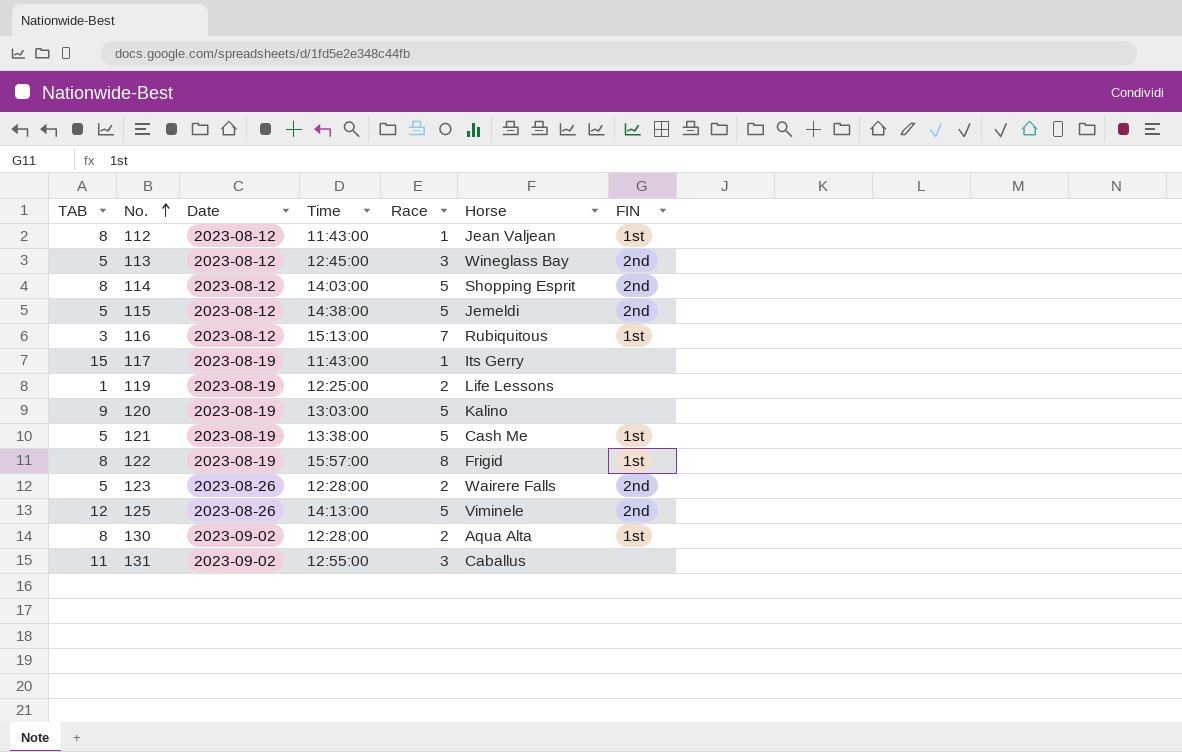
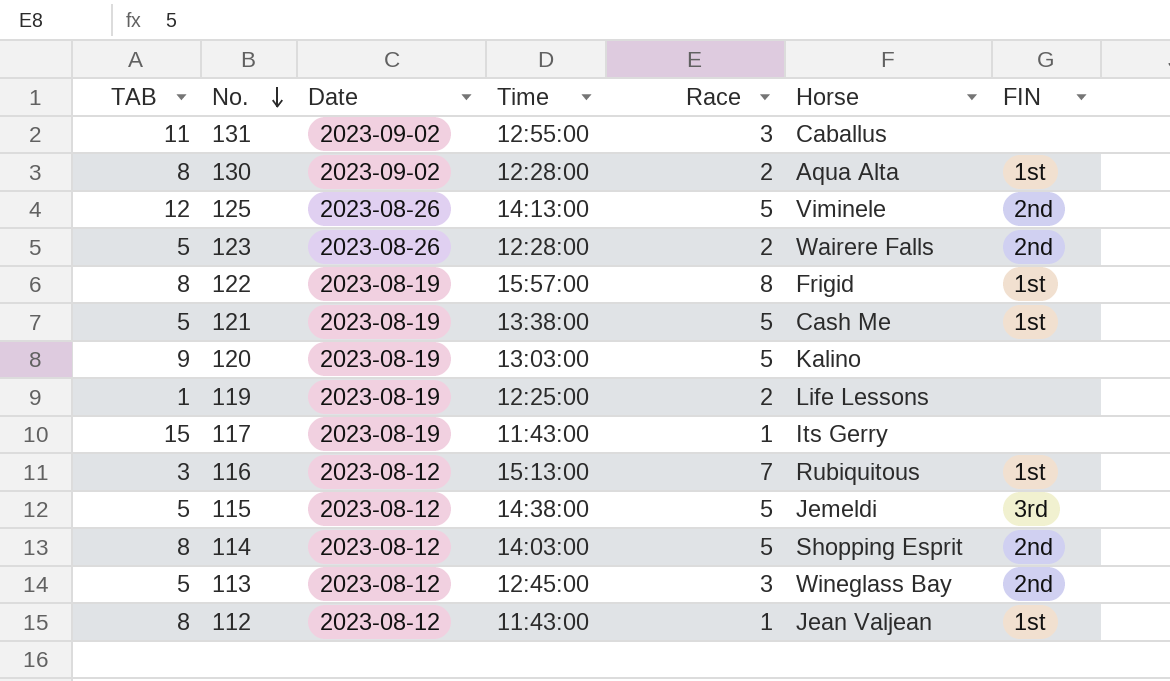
row order: No. ascending -> No. descending
115 | FIN: 2nd -> 3rd

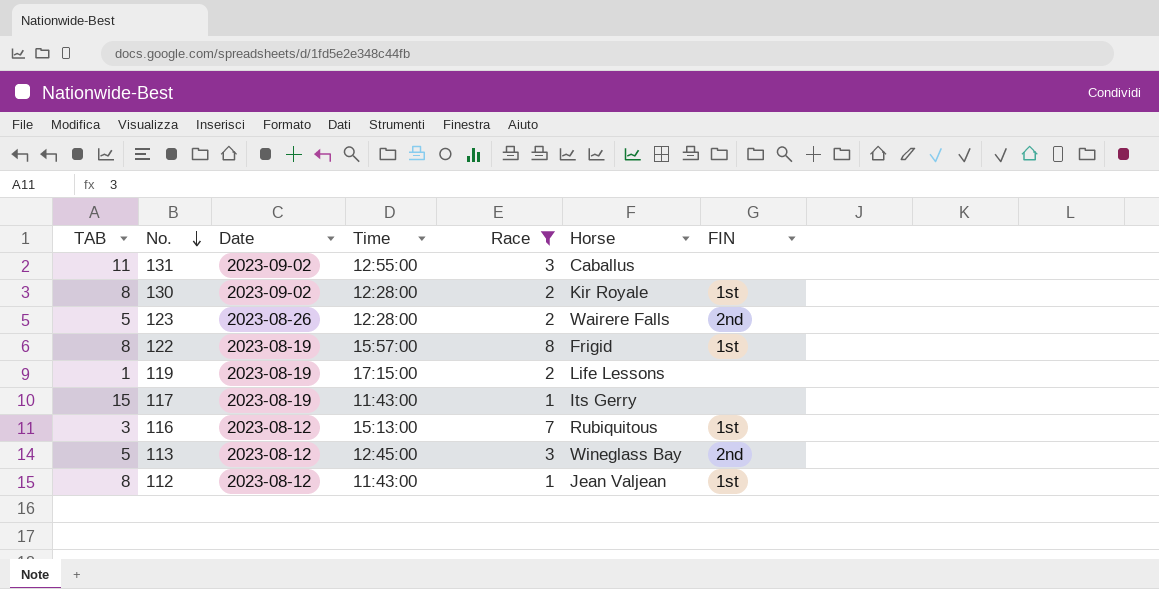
filter: none -> Race != 5
130 | Horse: Aqua Alta -> Kir Royale
119 | Time: 12:25:00 -> 17:15:00

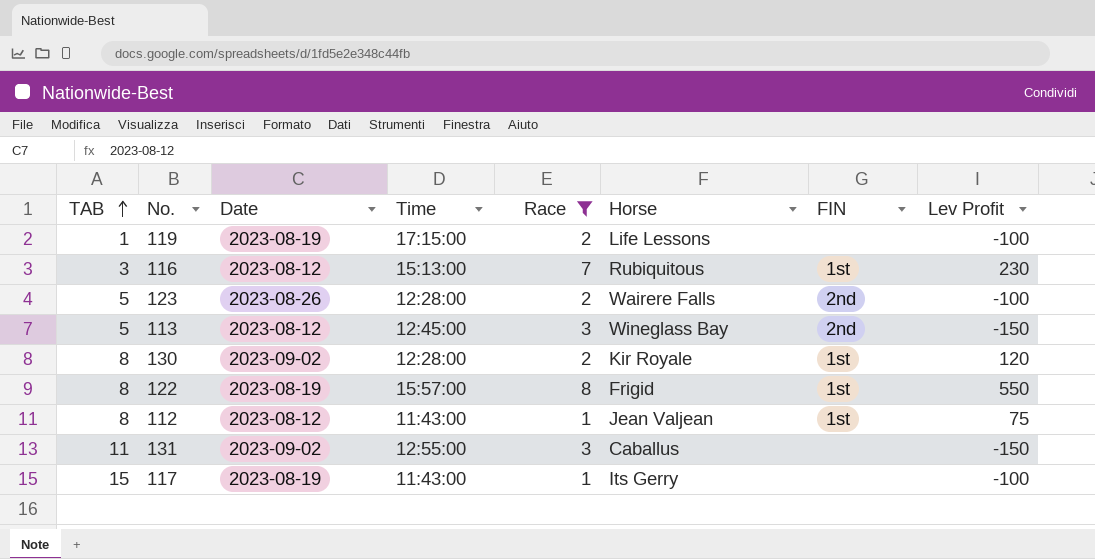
row order: No. descending -> TAB ascending
column Lev Profit | position: none -> 8

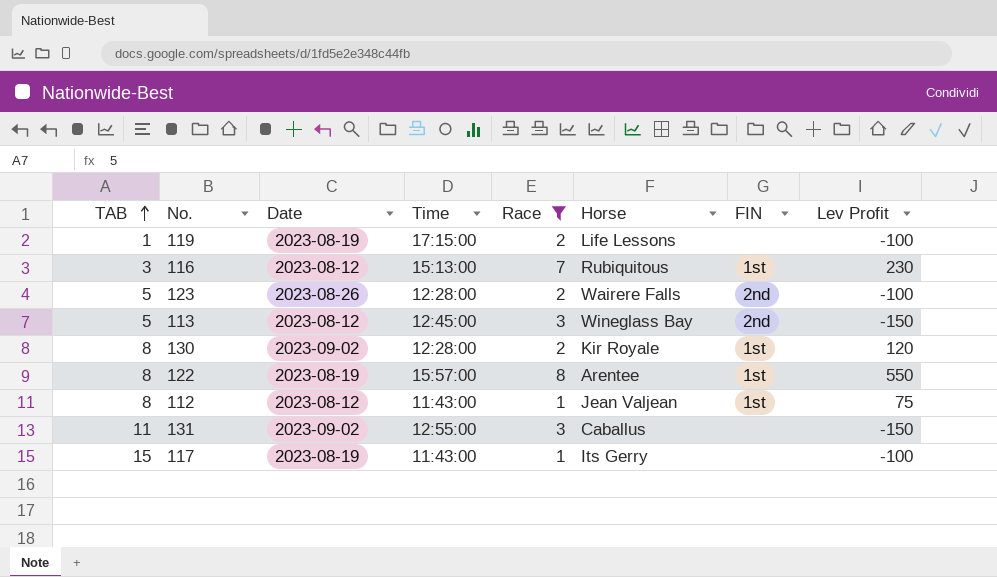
122 | Horse: Frigid -> Arentee

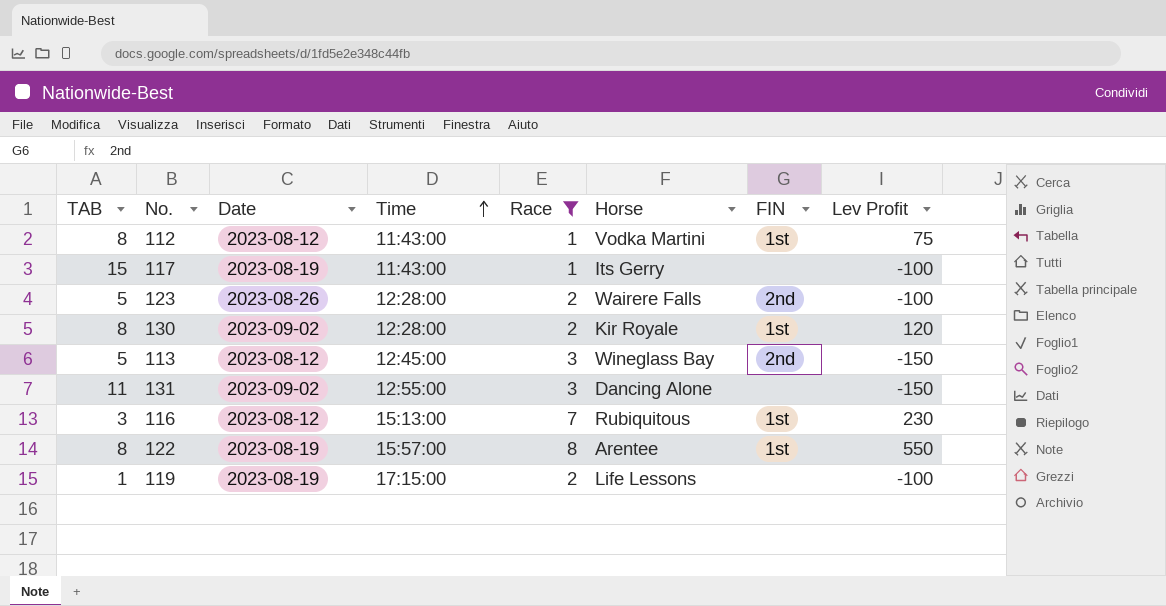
row order: TAB ascending -> Time ascending
112 | Horse: Jean Valjean -> Vodka Martini
131 | Horse: Caballus -> Dancing Alone

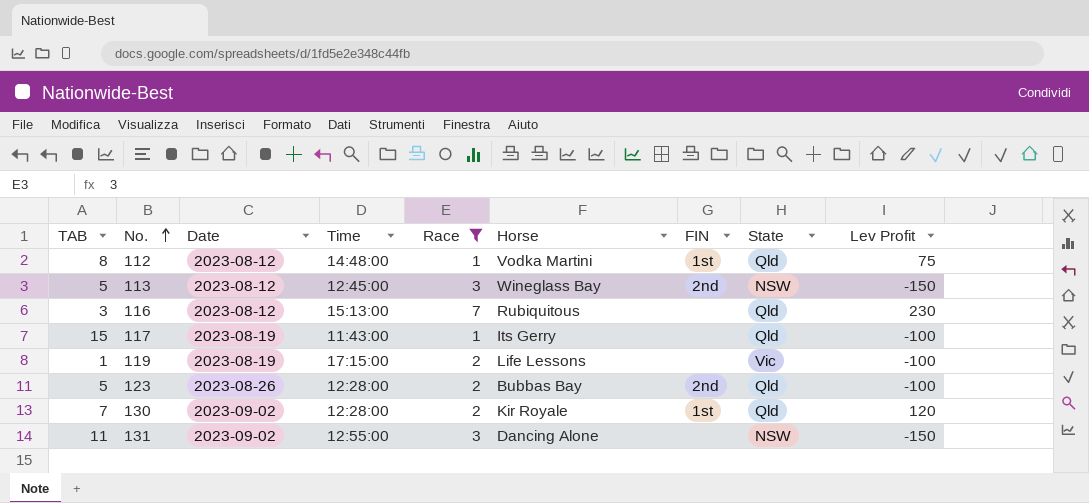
row order: Time ascending -> No. ascending
column State | position: none -> 8
row 122: 8 | 2023-08-19 | 15:57:00 | 8 | Arentee | 1st | 550 -> none
112 | Time: 11:43:00 -> 14:48:00
116 | FIN: 1st -> none
123 | Horse: Wairere Falls -> Bubbas Bay
130 | TAB: 8 -> 7

